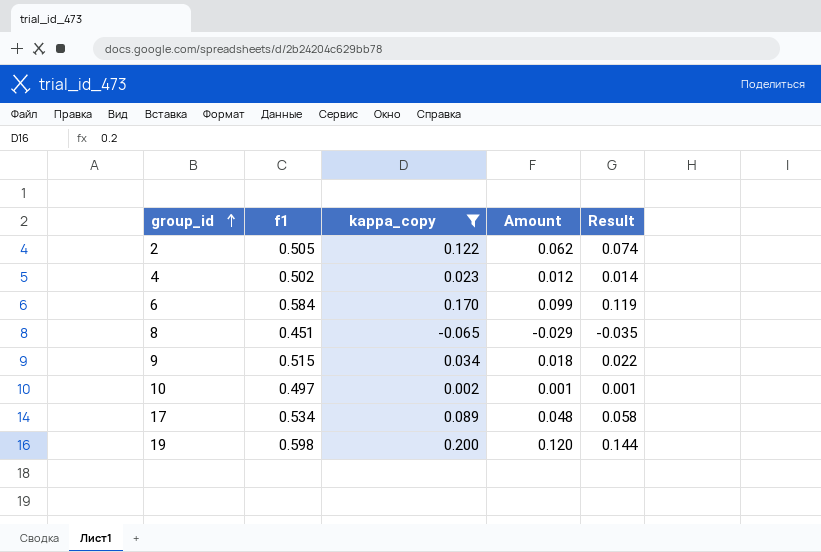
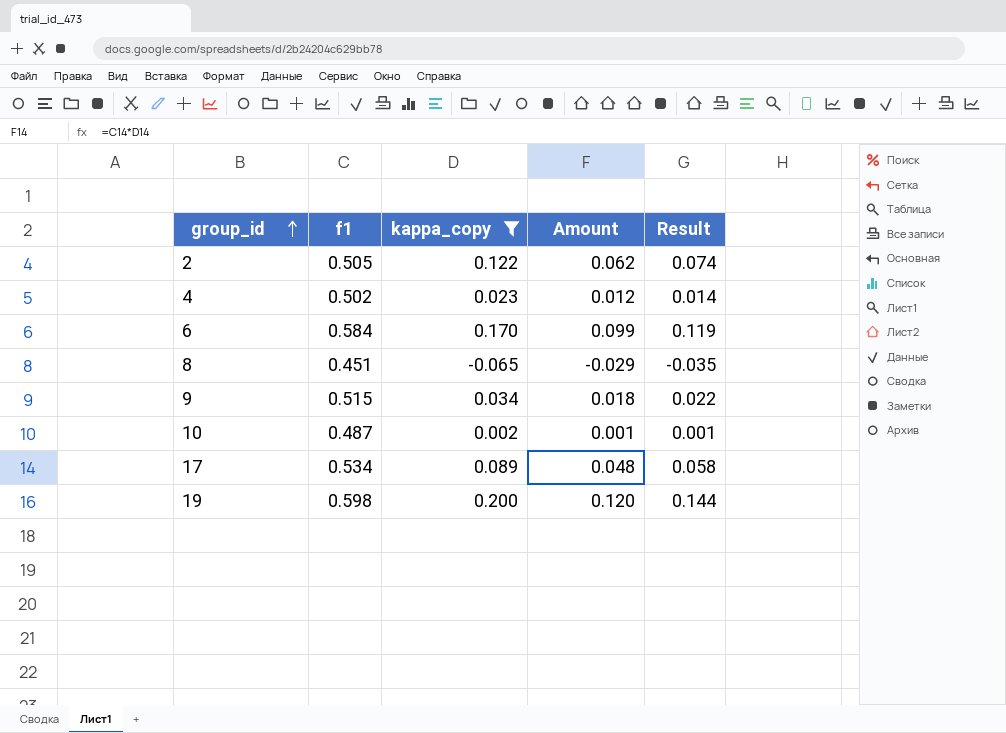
10 | f1: 0.497 -> 0.487

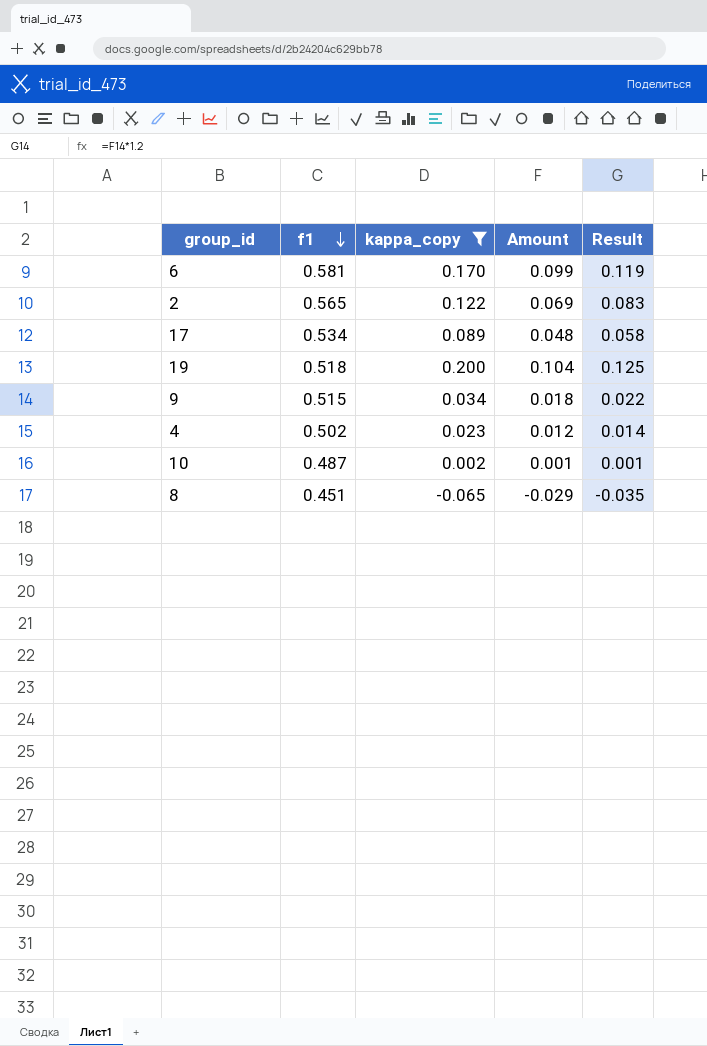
row order: group_id ascending -> f1 descending
6 | f1: 0.584 -> 0.581
2 | f1: 0.505 -> 0.565
2 | Amount: 0.062 -> 0.069
2 | Result: 0.074 -> 0.083
19 | f1: 0.598 -> 0.518
19 | Amount: 0.120 -> 0.104
19 | Result: 0.144 -> 0.125

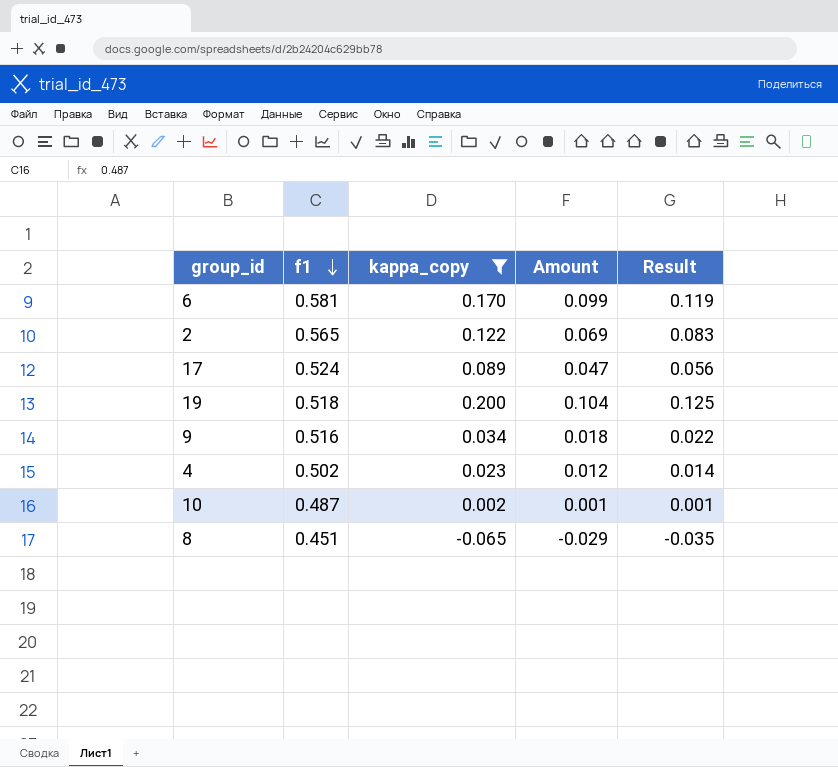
17 | f1: 0.534 -> 0.524
17 | Amount: 0.048 -> 0.047
17 | Result: 0.058 -> 0.056
9 | f1: 0.515 -> 0.516

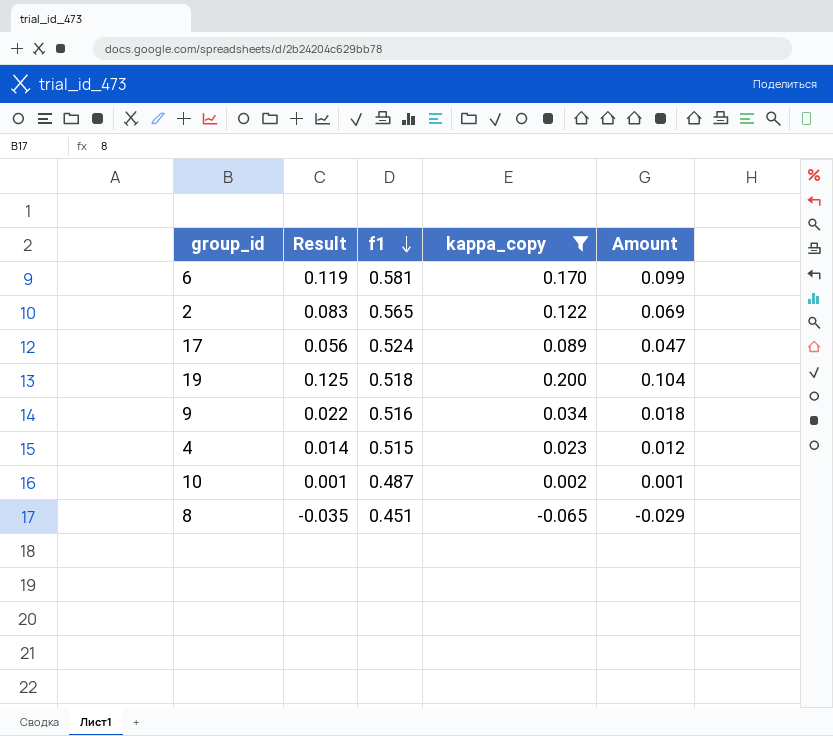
column Result | position: 5 -> 2
4 | f1: 0.502 -> 0.515

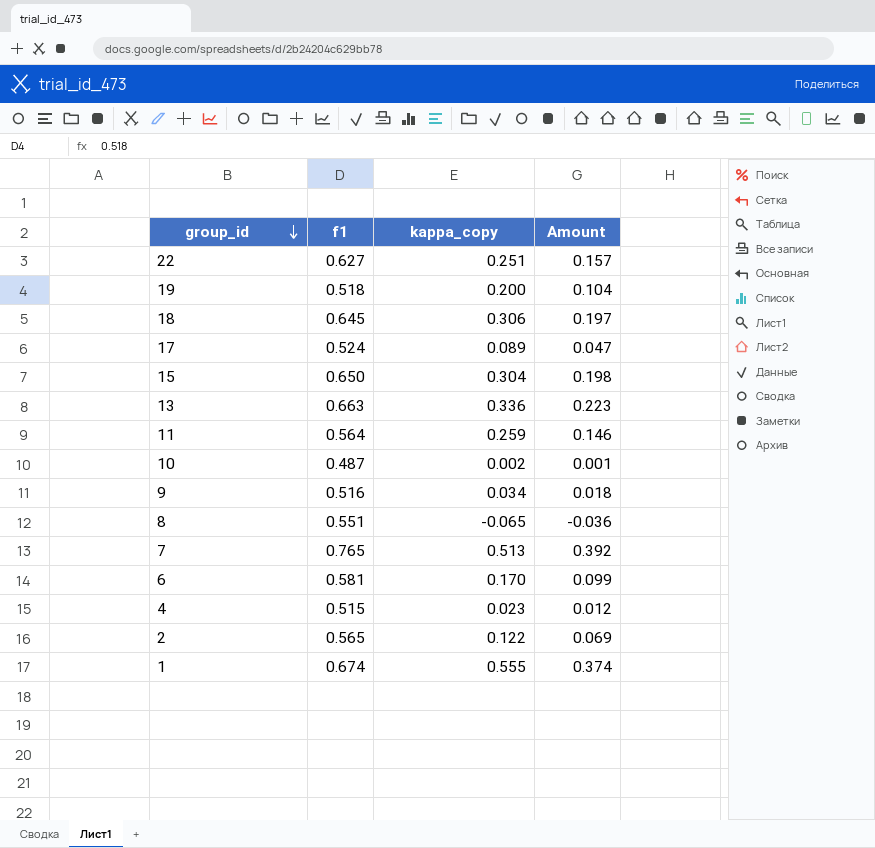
filter: kappa_copy <= 0.200 -> none
row order: f1 descending -> group_id descending
column Result | formula: [Amount] * 1.2 -> none
8 | f1: 0.451 -> 0.551
8 | Amount: -0.029 -> -0.036

